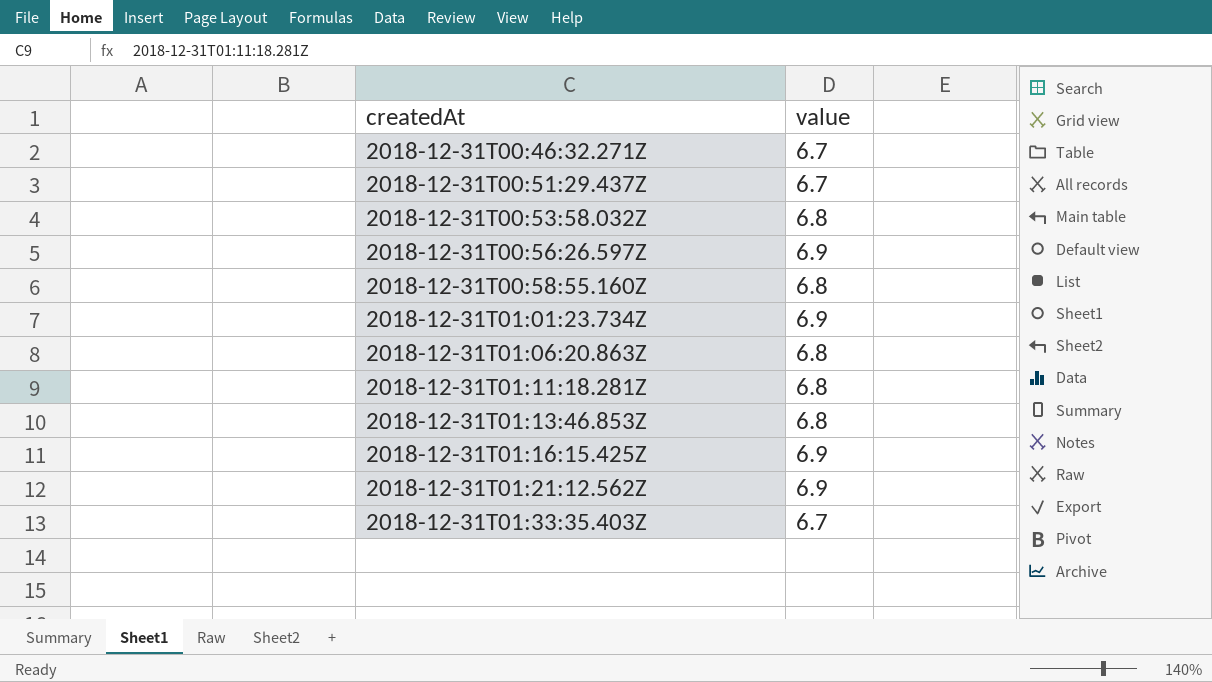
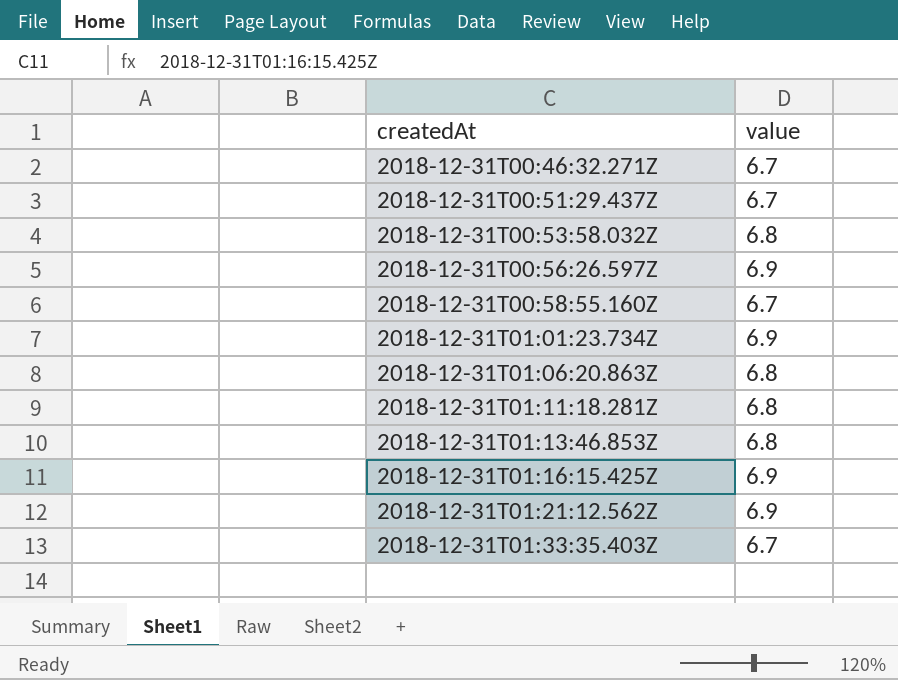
2018-12-31T00:58:55.160Z | value: 6.8 -> 6.7

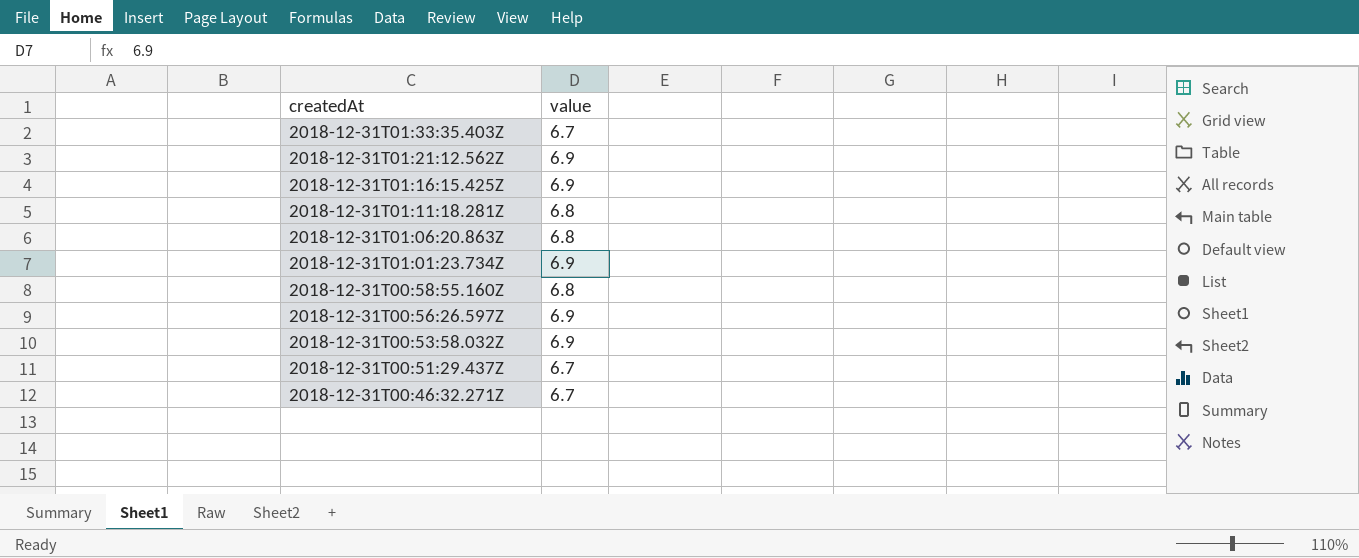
row order: createdAt ascending -> createdAt descending
row 2018-12-31T01:13:46.853Z: 6.8 -> none
2018-12-31T00:58:55.160Z | value: 6.7 -> 6.8
2018-12-31T00:53:58.032Z | value: 6.8 -> 6.9

